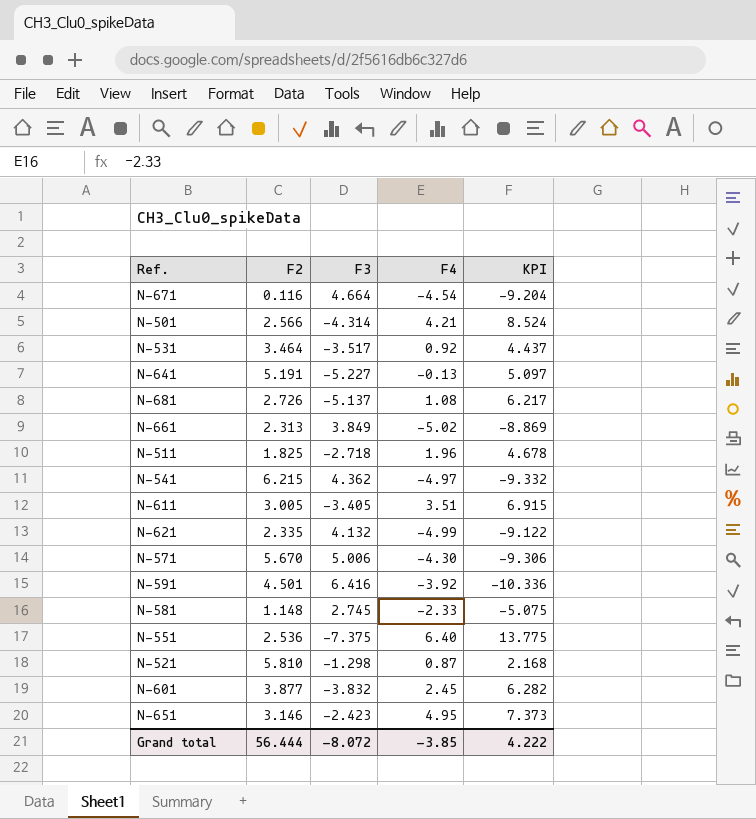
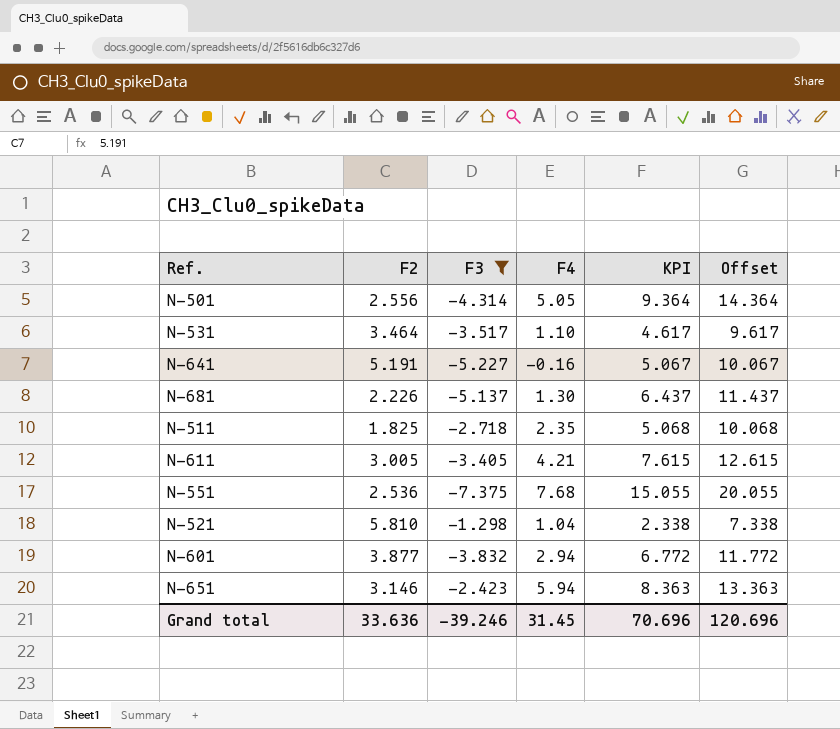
filter: none -> F3 <= -1.298
column Offset | formula: none -> [KPI] + 5
N-501 | F2: 2.566 -> 2.556
N-501 | F4: 4.21 -> 5.05
N-501 | KPI: 8.524 -> 9.364
N-531 | F4: 0.92 -> 1.10
N-531 | KPI: 4.437 -> 4.617
N-641 | F4: -0.13 -> -0.16
N-641 | KPI: 5.097 -> 5.067
N-681 | F2: 2.726 -> 2.226
N-681 | F4: 1.08 -> 1.30
N-681 | KPI: 6.217 -> 6.437
N-511 | F4: 1.96 -> 2.35
N-511 | KPI: 4.678 -> 5.068
N-611 | F4: 3.51 -> 4.21
N-611 | KPI: 6.915 -> 7.615
N-551 | F4: 6.40 -> 7.68
N-551 | KPI: 13.775 -> 15.055
N-521 | F4: 0.87 -> 1.04
N-521 | KPI: 2.168 -> 2.338
N-601 | F4: 2.45 -> 2.94
N-601 | KPI: 6.282 -> 6.772
N-651 | F4: 4.95 -> 5.94
N-651 | KPI: 7.373 -> 8.363
Grand total | F2: 56.444 -> 33.636
Grand total | F3: -8.072 -> -39.246
Grand total | F4: -3.85 -> 31.45
Grand total | KPI: 4.222 -> 70.696

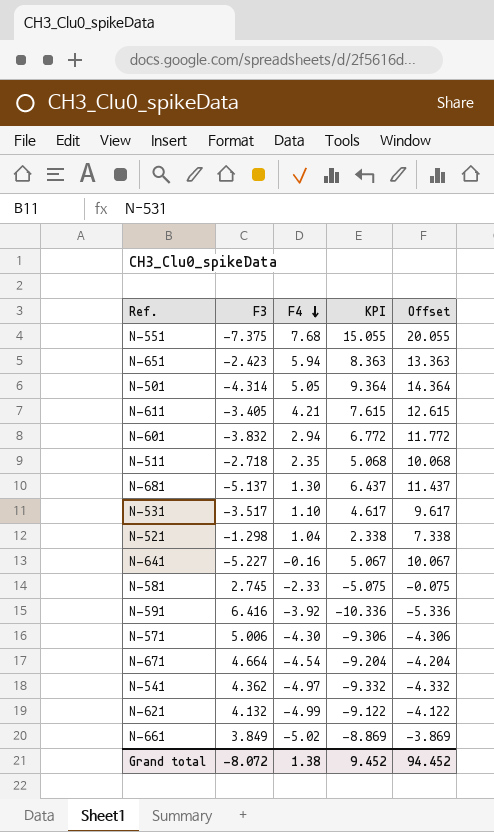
filter: F3 <= -1.298 -> none
row order: none -> F4 descending
column F2 | position: 2 -> none
Grand total | F3: -39.246 -> -8.072
Grand total | F4: 31.45 -> 1.38
Grand total | KPI: 70.696 -> 9.452
Grand total | Offset: 120.696 -> 94.452

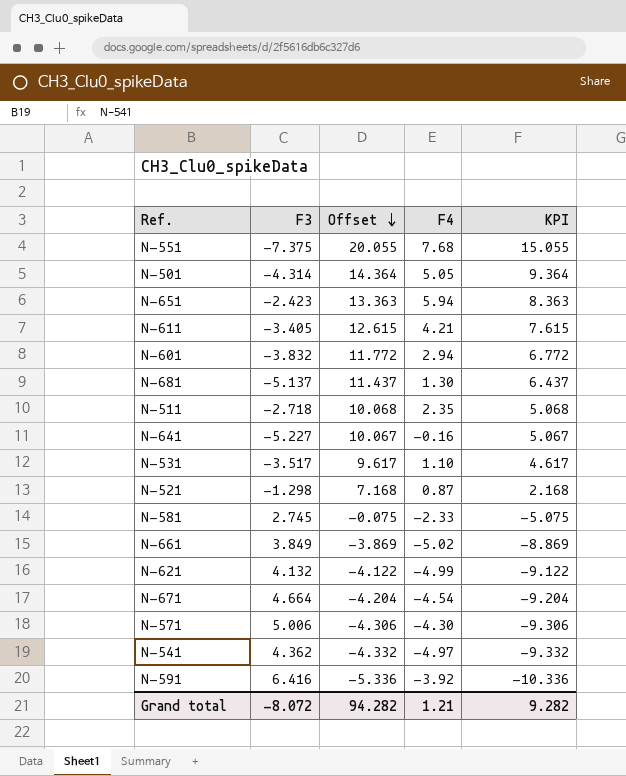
row order: F4 descending -> Offset descending
column Offset | position: 5 -> 3
N-521 | Offset: 7.338 -> 7.168
N-521 | F4: 1.04 -> 0.87
N-521 | KPI: 2.338 -> 2.168
Grand total | Offset: 94.452 -> 94.282
Grand total | F4: 1.38 -> 1.21
Grand total | KPI: 9.452 -> 9.282

